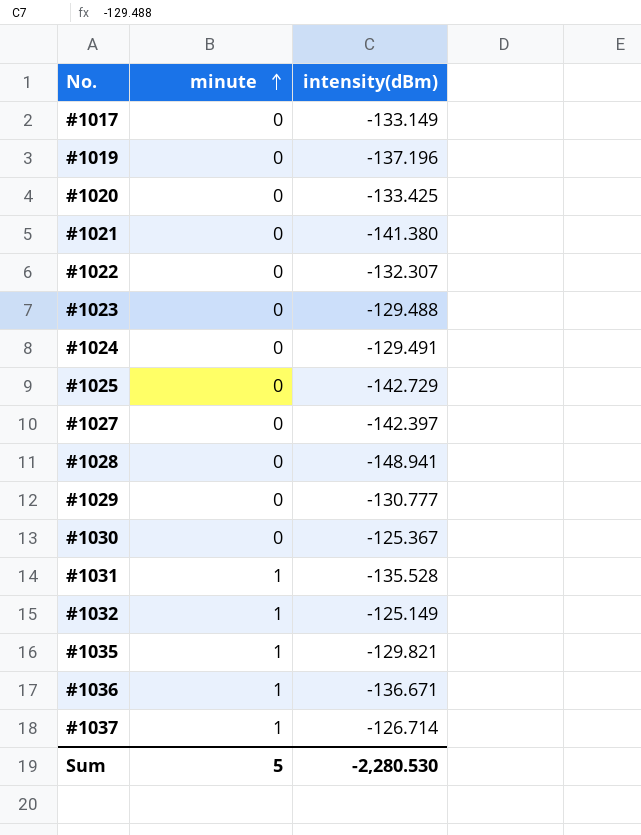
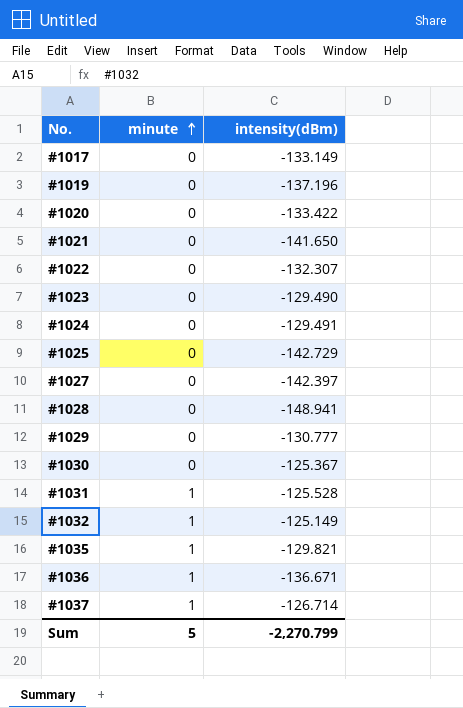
#1020 | intensity(dBm): -133.425 -> -133.422
#1021 | intensity(dBm): -141.380 -> -141.650
#1023 | intensity(dBm): -129.488 -> -129.490
#1031 | intensity(dBm): -135.528 -> -125.528
Sum | intensity(dBm): -2,280.530 -> -2,270.799

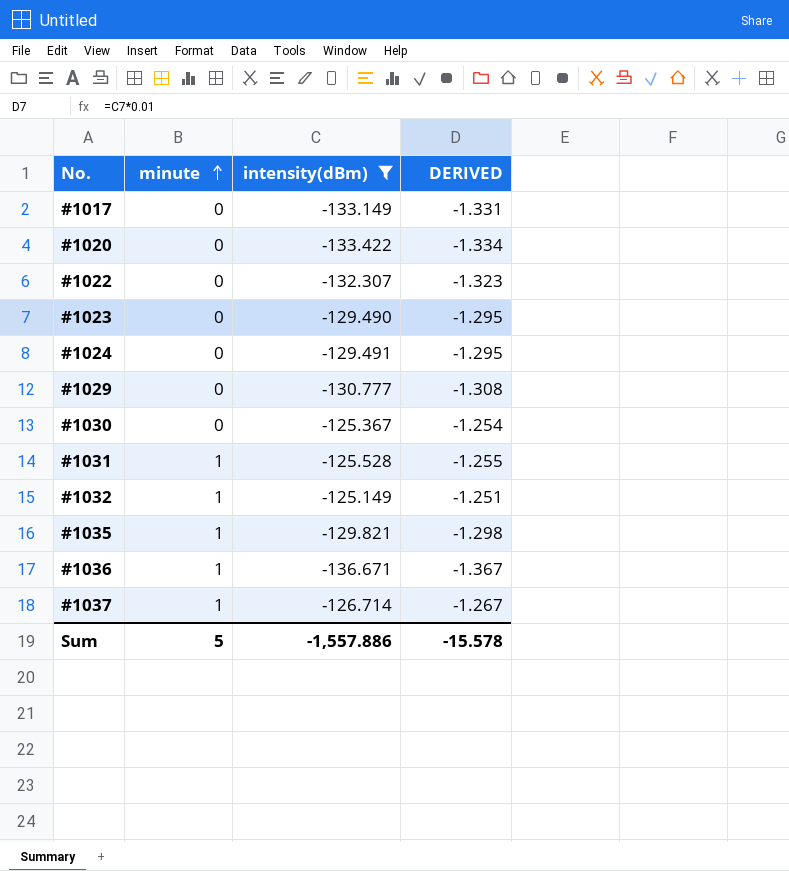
filter: none -> intensity(dBm) >= -136.671
column DERIVED | formula: none -> [intensity(dBm)] * 0.01
Sum | intensity(dBm): -2,270.799 -> -1,557.886

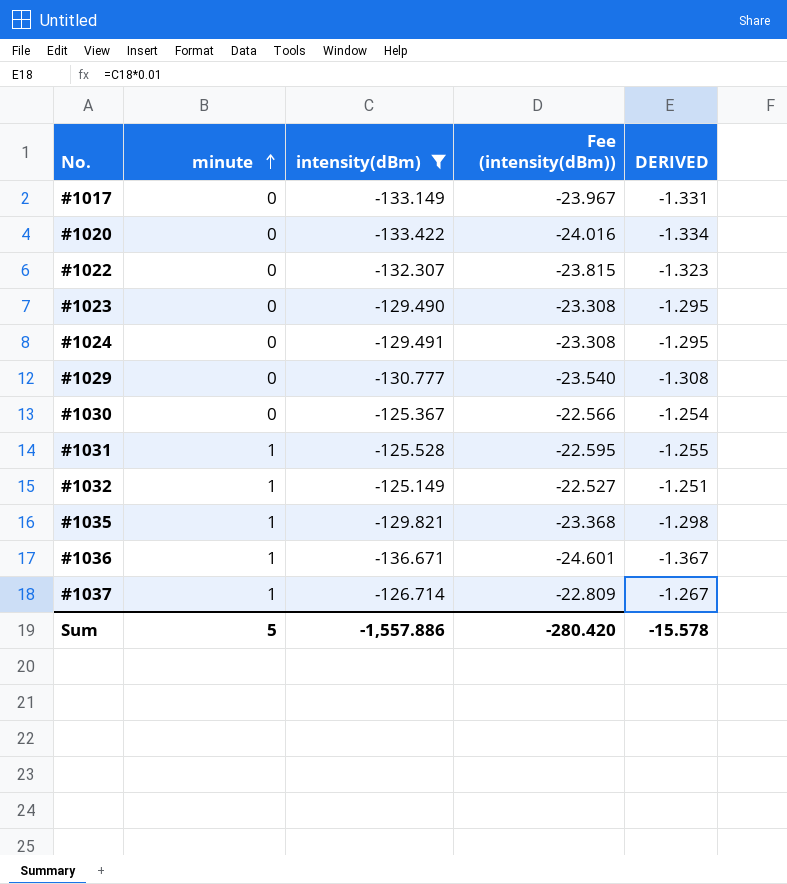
column Fee (intensity(dBm)) | formula: none -> [intensity(dBm)] * 0.18

